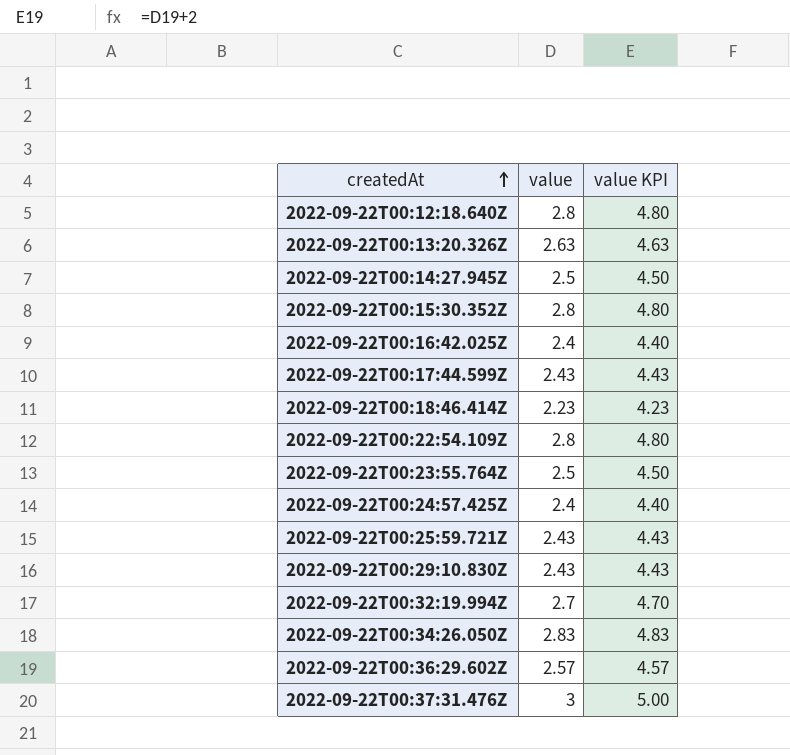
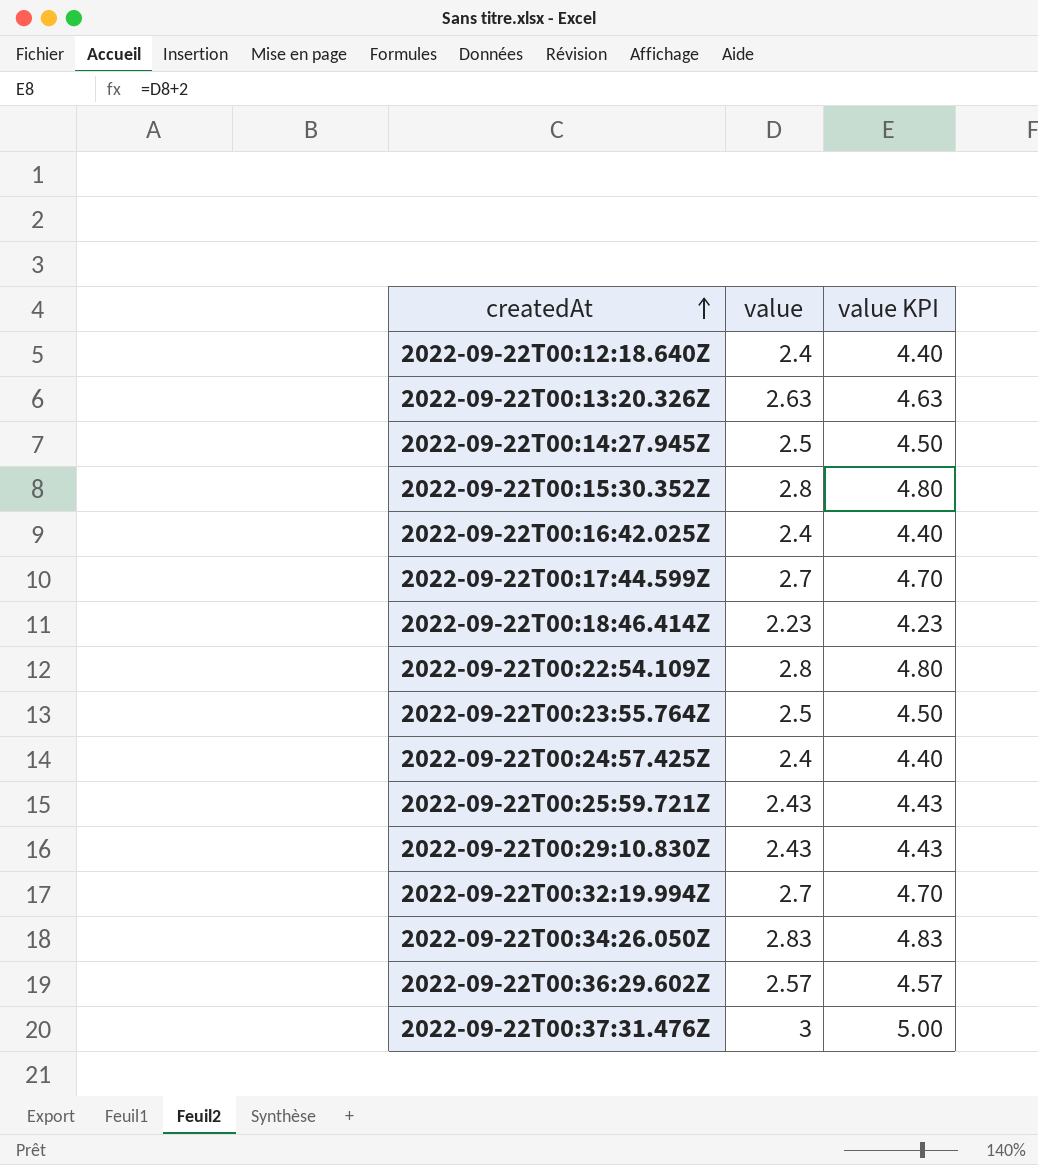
2022-09-22T00:12:18.640Z | value: 2.8 -> 2.4
2022-09-22T00:12:18.640Z | value KPI: 4.80 -> 4.40
2022-09-22T00:17:44.599Z | value: 2.43 -> 2.7
2022-09-22T00:17:44.599Z | value KPI: 4.43 -> 4.70

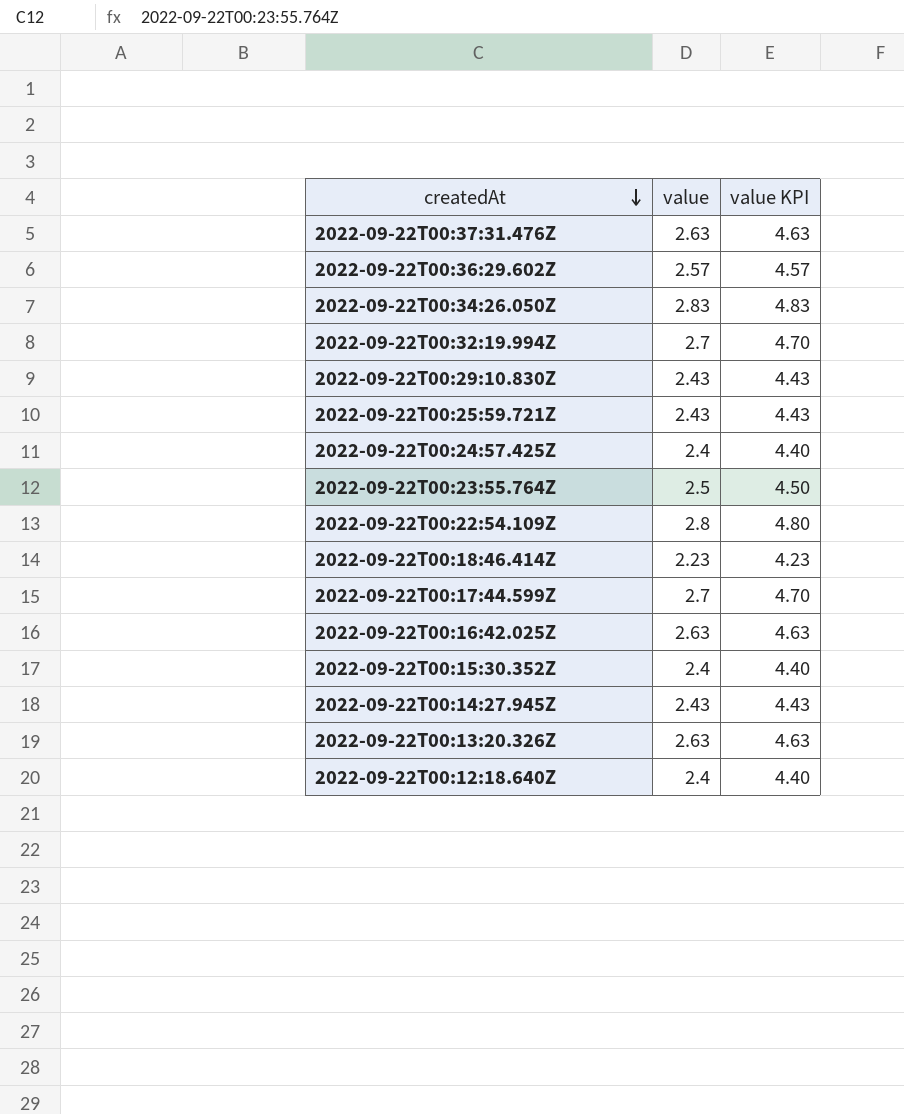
row order: createdAt ascending -> createdAt descending
2022-09-22T00:37:31.476Z | value: 3 -> 2.63
2022-09-22T00:37:31.476Z | value KPI: 5.00 -> 4.63
2022-09-22T00:16:42.025Z | value: 2.4 -> 2.63
2022-09-22T00:16:42.025Z | value KPI: 4.40 -> 4.63
2022-09-22T00:15:30.352Z | value: 2.8 -> 2.4
2022-09-22T00:15:30.352Z | value KPI: 4.80 -> 4.40
2022-09-22T00:14:27.945Z | value: 2.5 -> 2.43
2022-09-22T00:14:27.945Z | value KPI: 4.50 -> 4.43

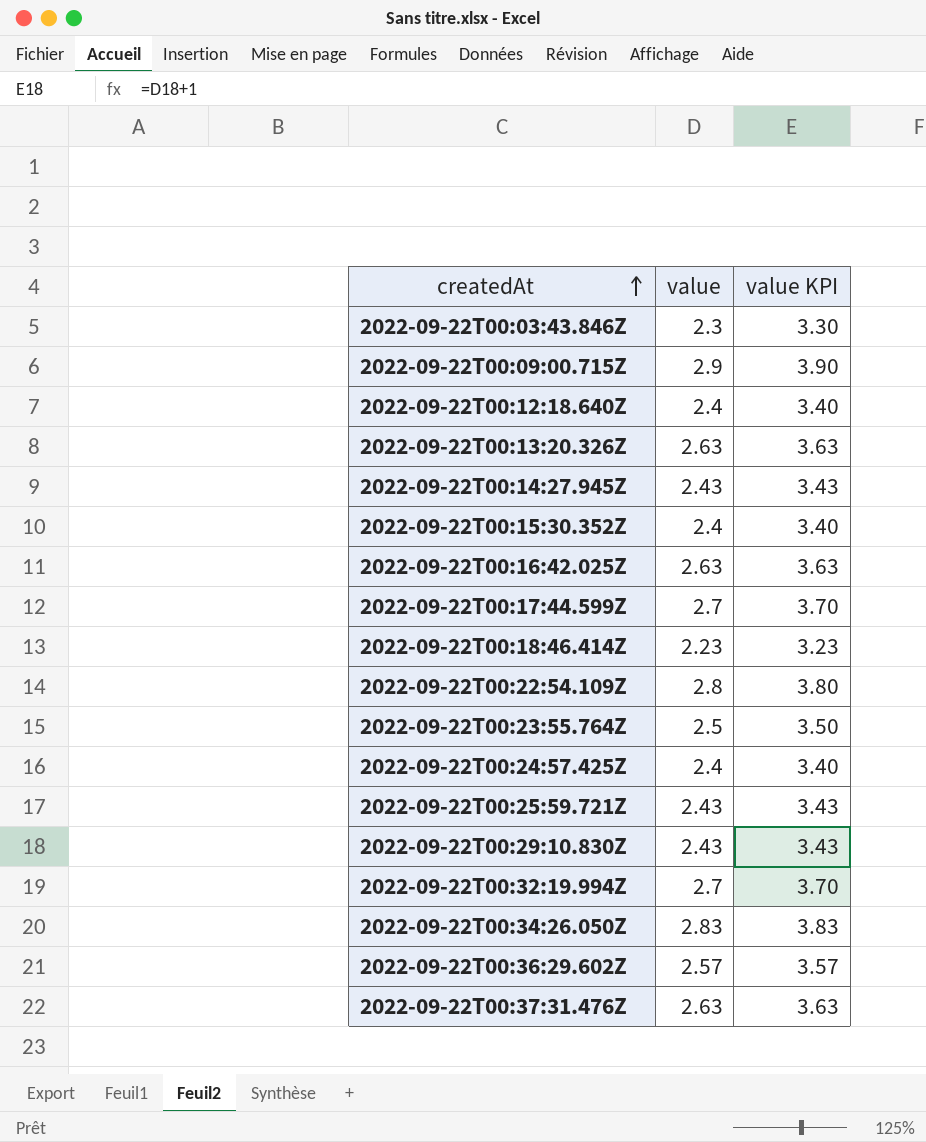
row order: createdAt descending -> createdAt ascending
column value KPI | formula: [value] + 2 -> [value] + 1
row 2022-09-22T00:03:43.846Z: none -> 2.3 | 3.30
row 2022-09-22T00:09:00.715Z: none -> 2.9 | 3.90

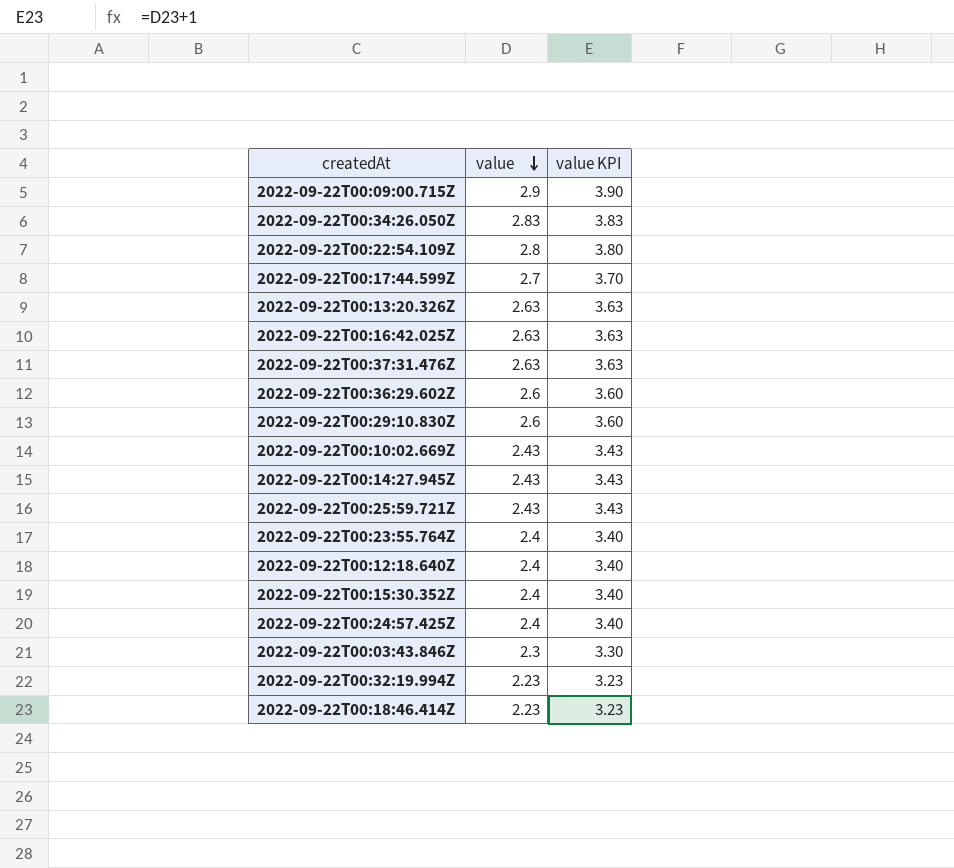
row order: createdAt ascending -> value descending
2022-09-22T00:36:29.602Z | value: 2.57 -> 2.6
2022-09-22T00:36:29.602Z | value KPI: 3.57 -> 3.60
2022-09-22T00:29:10.830Z | value: 2.43 -> 2.6
2022-09-22T00:29:10.830Z | value KPI: 3.43 -> 3.60
row 2022-09-22T00:10:02.669Z: none -> 2.43 | 3.43
2022-09-22T00:23:55.764Z | value: 2.5 -> 2.4
2022-09-22T00:23:55.764Z | value KPI: 3.50 -> 3.40
2022-09-22T00:32:19.994Z | value: 2.7 -> 2.23
2022-09-22T00:32:19.994Z | value KPI: 3.70 -> 3.23

